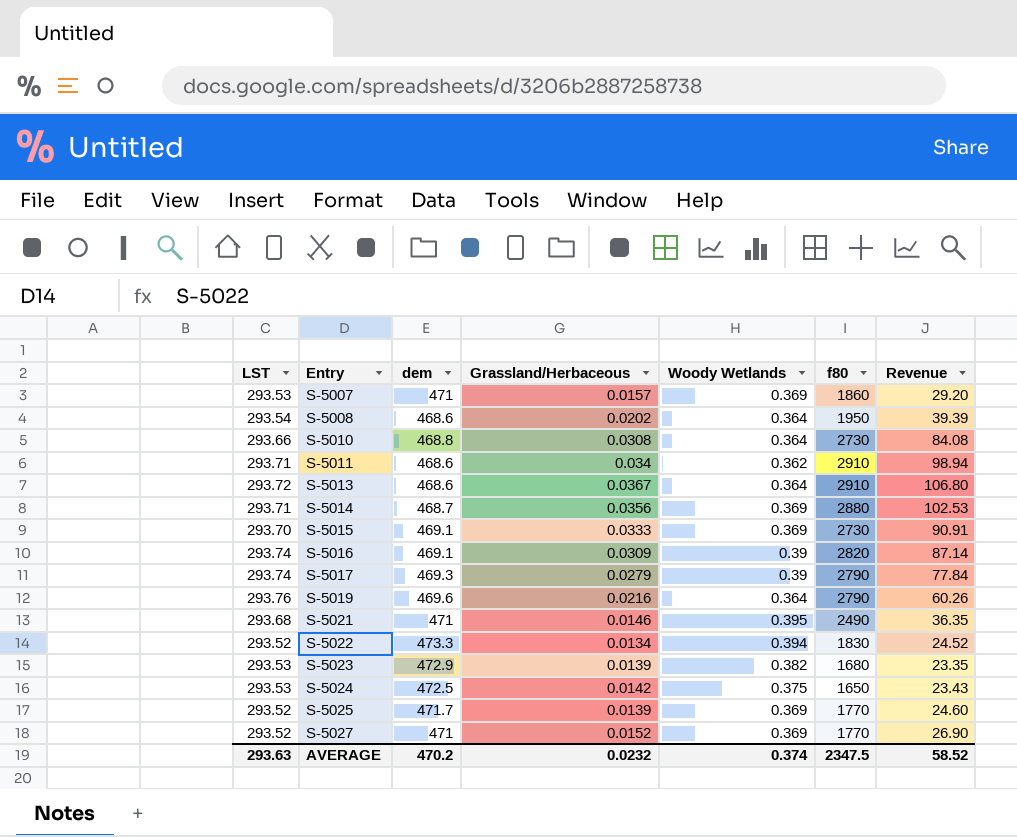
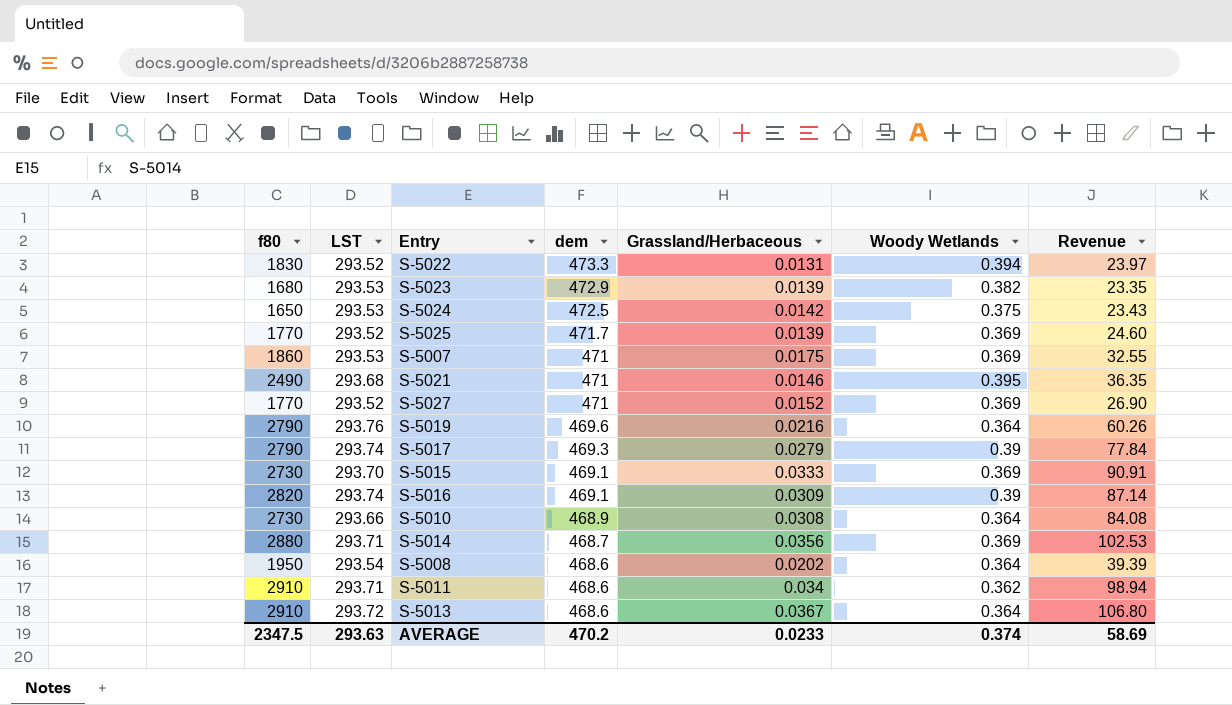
row order: Entry ascending -> dem descending
column f80 | position: 6 -> 1
S-5022 | Grassland/Herbaceous: 0.0134 -> 0.0131
S-5022 | Revenue: 24.52 -> 23.97
S-5007 | Grassland/Herbaceous: 0.0157 -> 0.0175
S-5007 | Revenue: 29.20 -> 32.55
S-5010 | dem: 468.8 -> 468.9
AVERAGE | Grassland/Herbaceous: 0.0232 -> 0.0233
AVERAGE | Revenue: 58.52 -> 58.69

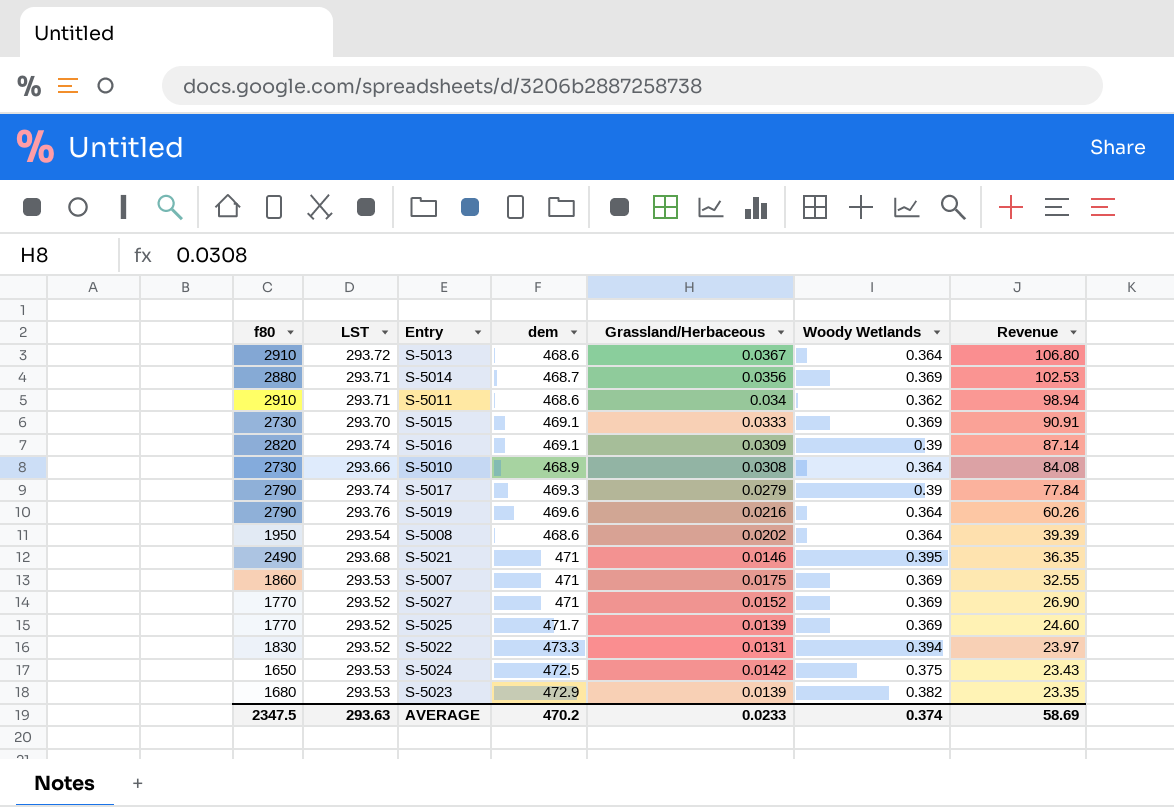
row order: dem descending -> Revenue descending

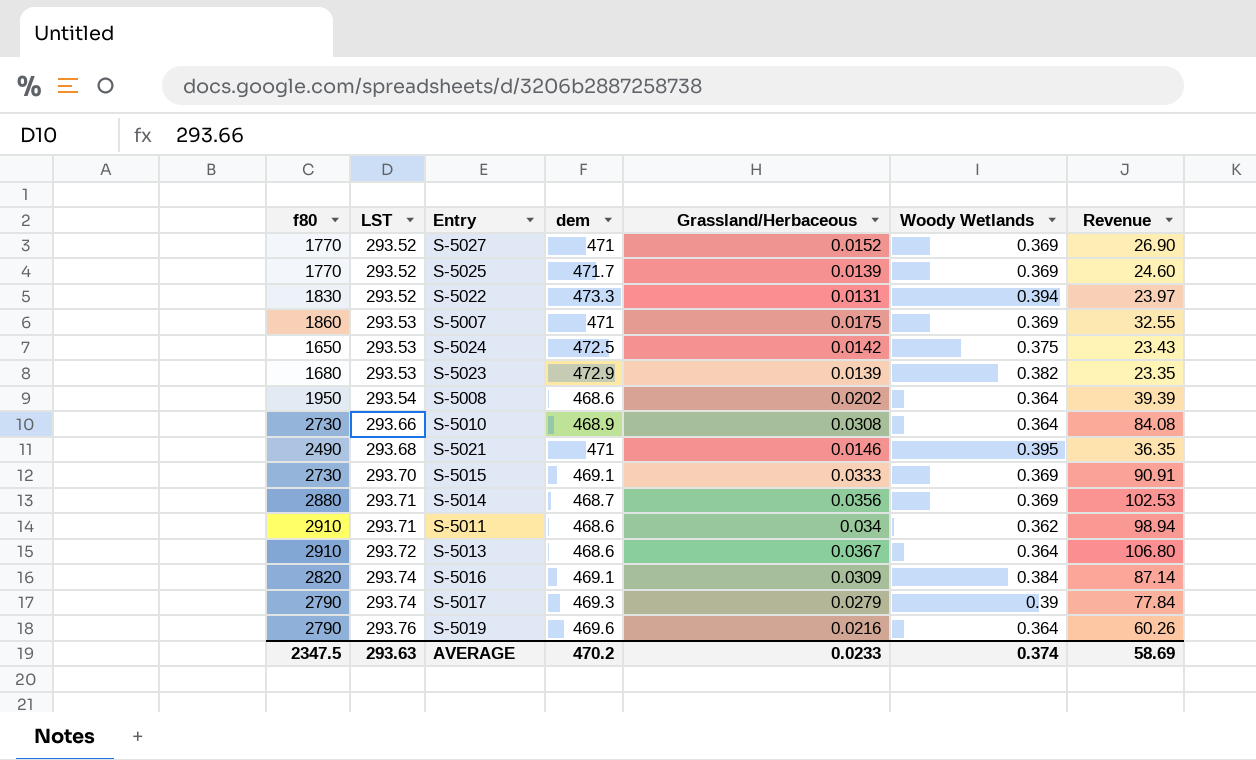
row order: Revenue descending -> LST ascending
S-5016 | Woody Wetlands: 0.39 -> 0.384

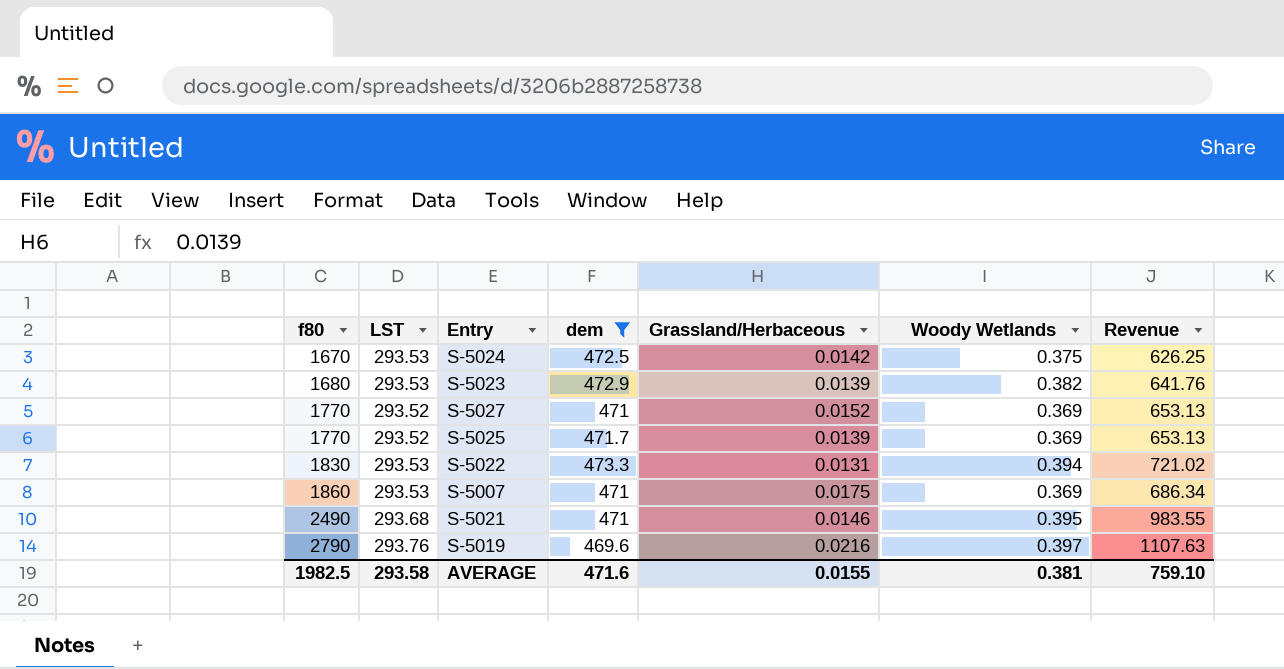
filter: none -> dem >= 469.6
row order: LST ascending -> f80 ascending
column Revenue | formula: [f80] * [Grassland/Herbaceous] -> [f80] * [Woody Wetlands]
S-5024 | f80: 1650 -> 1670
S-5022 | LST: 293.52 -> 293.53
S-5019 | Woody Wetlands: 0.364 -> 0.397
AVERAGE | f80: 2347.5 -> 1982.5
AVERAGE | LST: 293.63 -> 293.58
AVERAGE | dem: 470.2 -> 471.6
AVERAGE | Grassland/Herbaceous: 0.0233 -> 0.0155
AVERAGE | Woody Wetlands: 0.374 -> 0.381
AVERAGE | Revenue: 58.69 -> 759.10

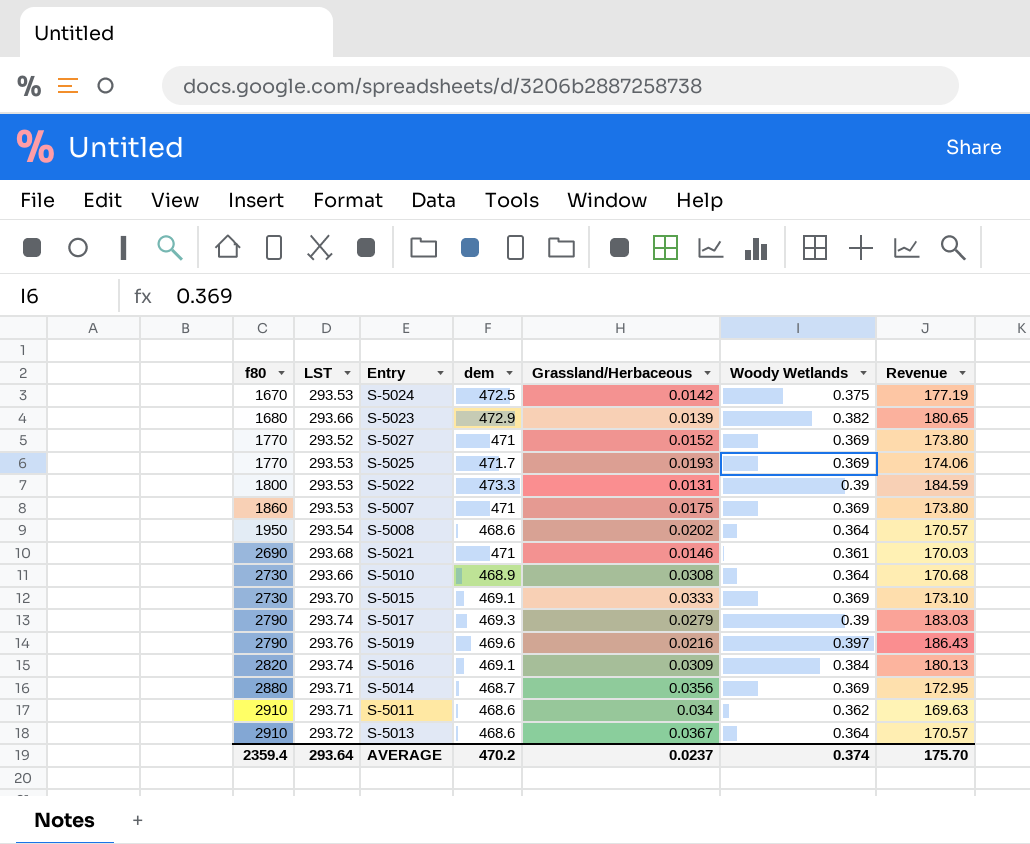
filter: dem >= 469.6 -> none
column Revenue | formula: [f80] * [Woody Wetlands] -> [dem] * [Woody Wetlands]
S-5023 | LST: 293.53 -> 293.66
S-5025 | LST: 293.52 -> 293.53
S-5025 | Grassland/Herbaceous: 0.0139 -> 0.0193
S-5022 | f80: 1830 -> 1800
S-5022 | Woody Wetlands: 0.394 -> 0.39
S-5021 | f80: 2490 -> 2690
S-5021 | Woody Wetlands: 0.395 -> 0.361
AVERAGE | f80: 1982.5 -> 2359.4
AVERAGE | LST: 293.58 -> 293.64
AVERAGE | dem: 471.6 -> 470.2
AVERAGE | Grassland/Herbaceous: 0.0155 -> 0.0237
AVERAGE | Woody Wetlands: 0.381 -> 0.374
AVERAGE | Revenue: 759.10 -> 175.70

